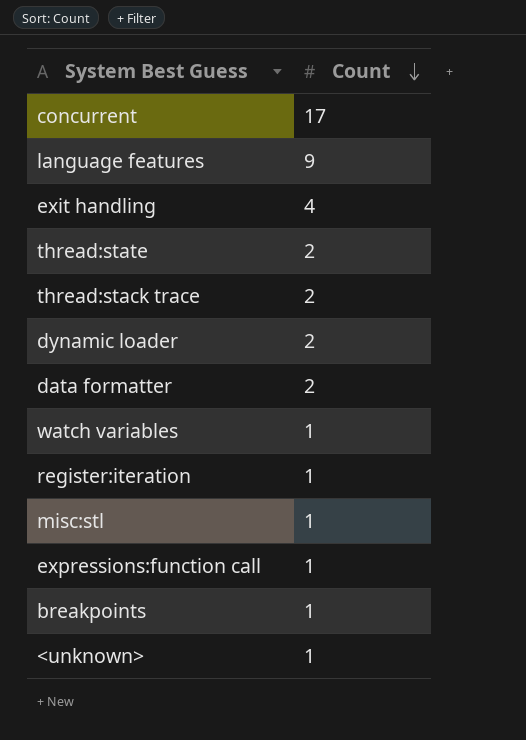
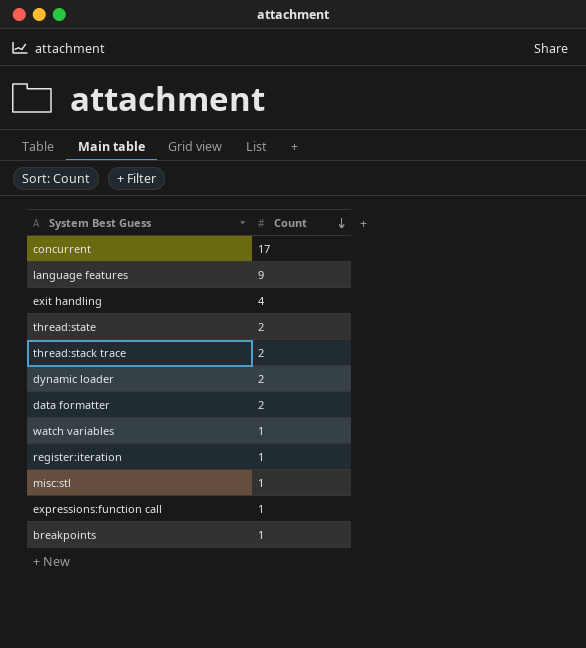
row <unknown>: 1 -> none

